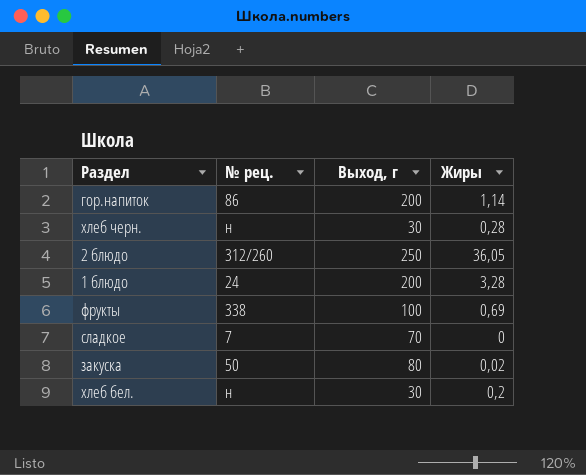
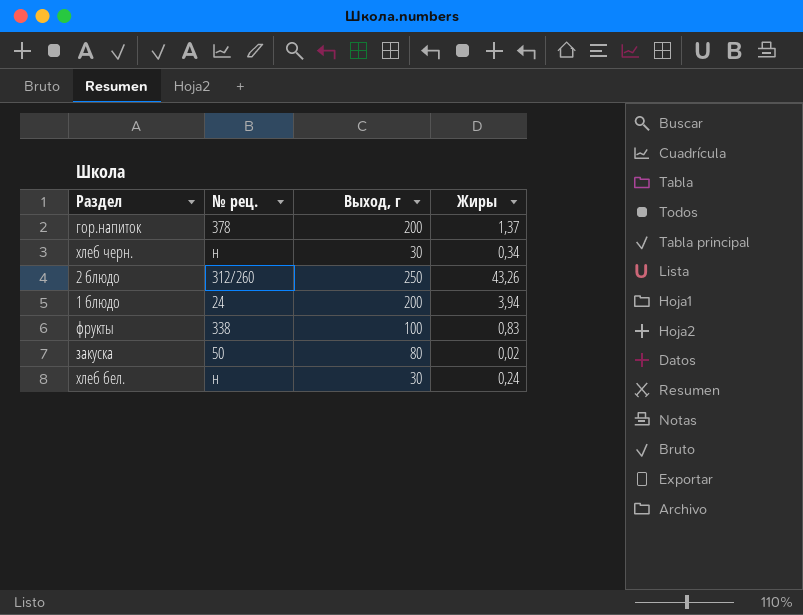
row сладкое: 7 | 70 | 0 -> none
гор.напиток | № рец.: 86 -> 378
гор.напиток | Жиры: 1,14 -> 1,37
хлеб черн. | Жиры: 0,28 -> 0,34
2 блюдо | Жиры: 36,05 -> 43,26
1 блюдо | Жиры: 3,28 -> 3,94
фрукты | Жиры: 0,69 -> 0,83
хлеб бел. | Жиры: 0,2 -> 0,24

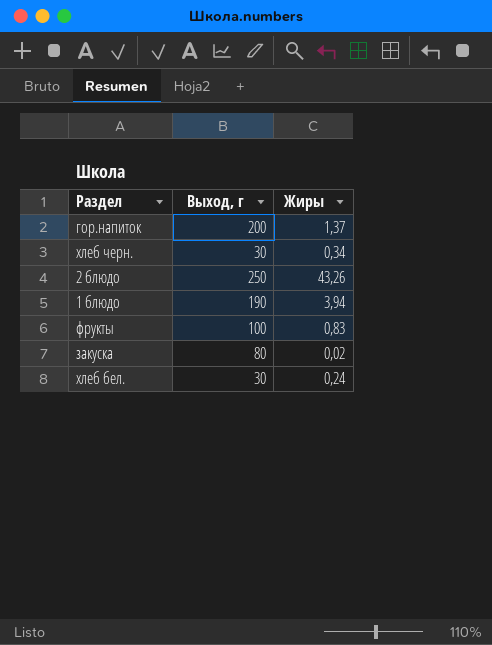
column № рец. | position: 2 -> none
1 блюдо | Выход, г: 200 -> 190

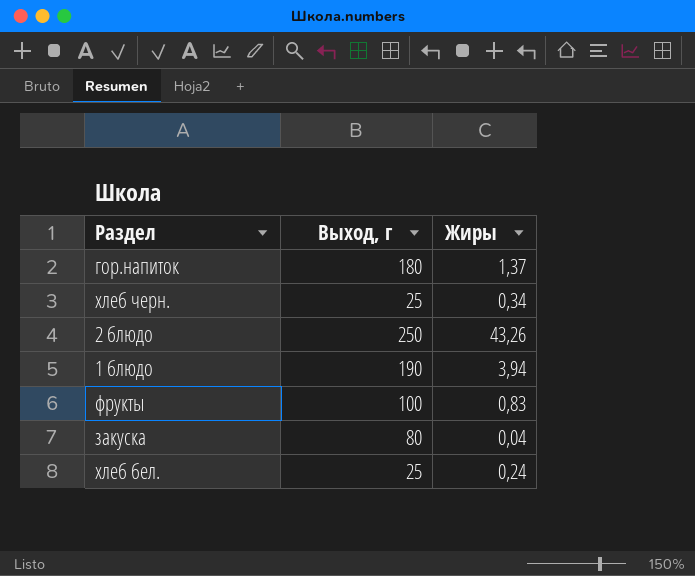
гор.напиток | Выход, г: 200 -> 180
хлеб черн. | Выход, г: 30 -> 25
закуска | Жиры: 0,02 -> 0,04
хлеб бел. | Выход, г: 30 -> 25

